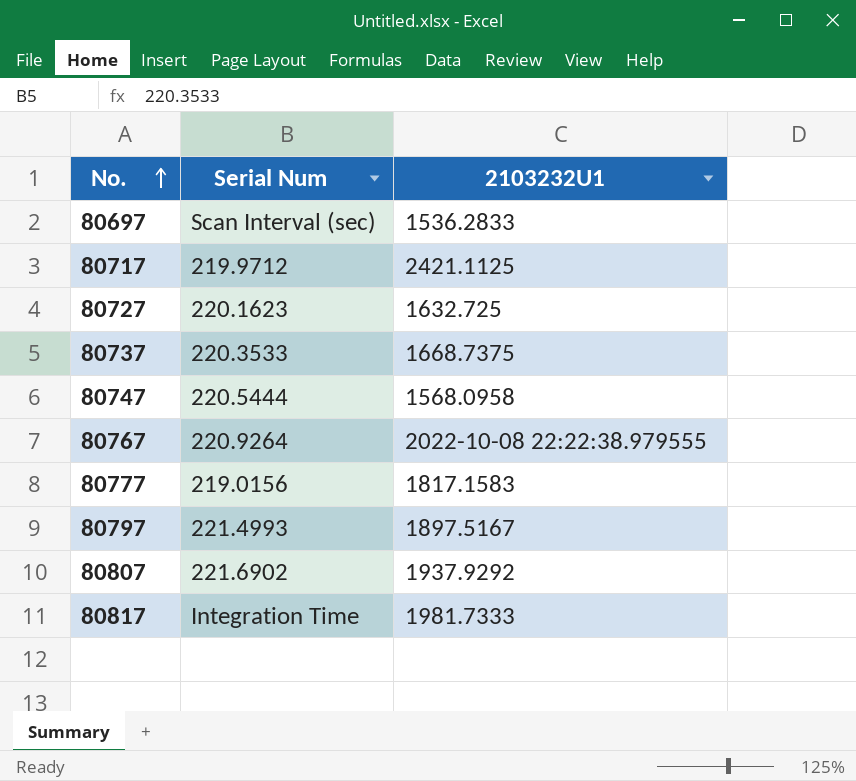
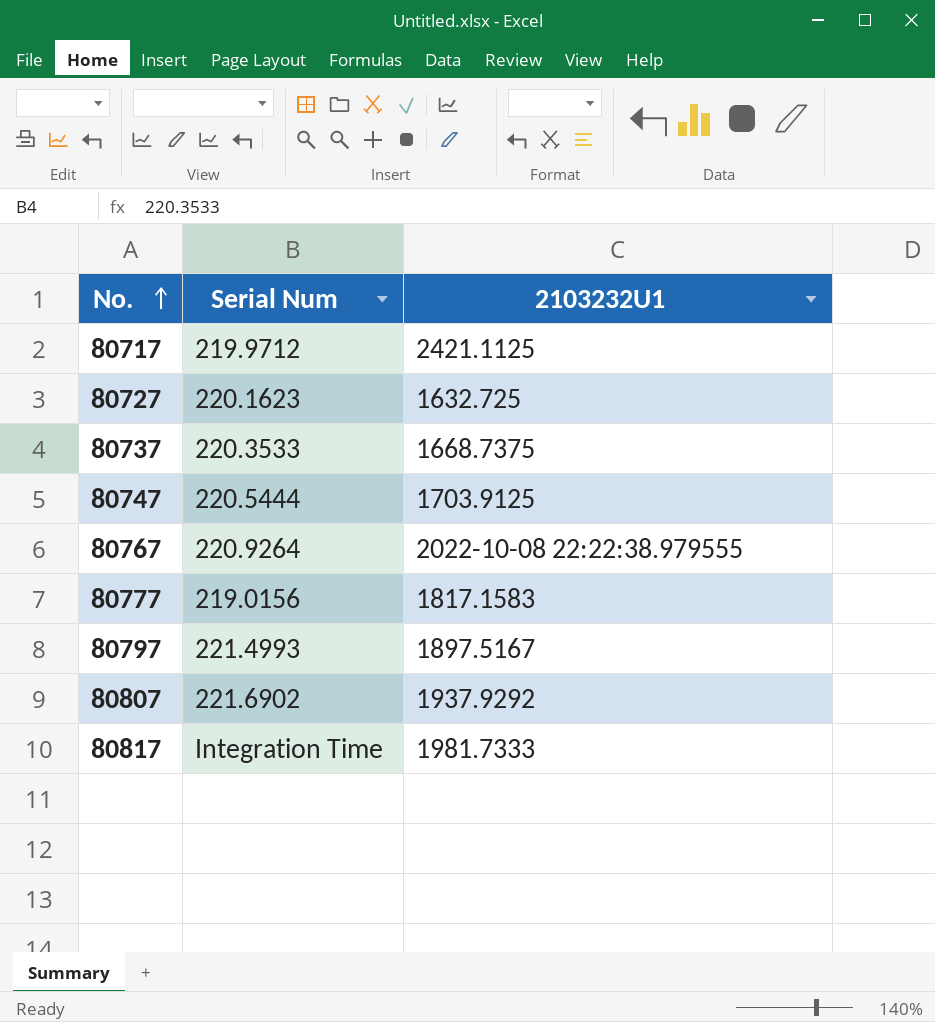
row 80697: Scan Interval (sec) | 1536.2833 -> none
80747 | 2103232U1: 1568.0958 -> 1703.9125

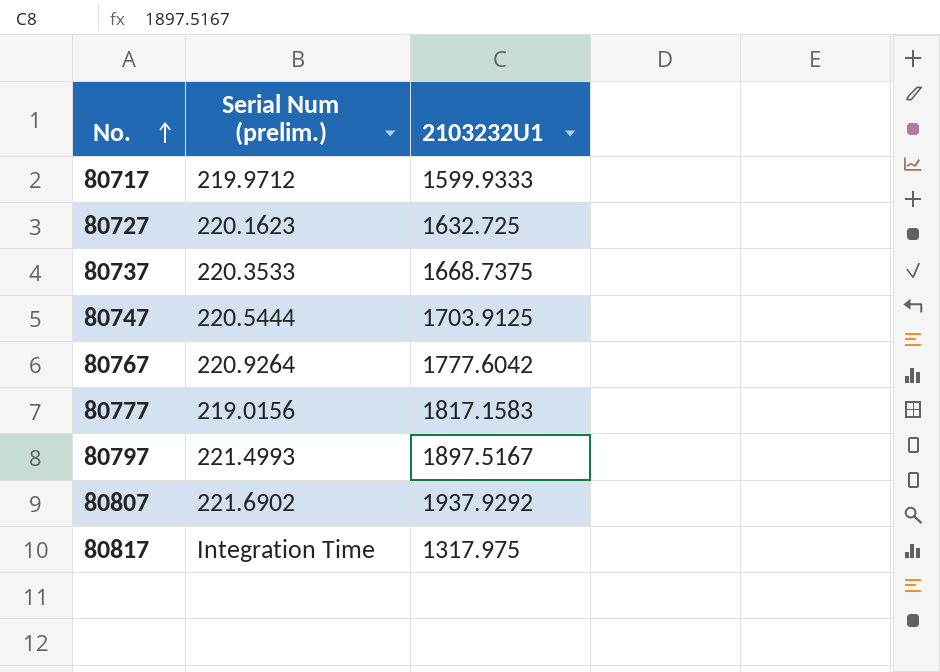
column name: Serial Num -> Serial Num (prelim.)
80717 | 2103232U1: 2421.1125 -> 1599.9333
80767 | 2103232U1: 2022-10-08 22:22:38.979555 -> 1777.6042
80817 | 2103232U1: 1981.7333 -> 1317.975

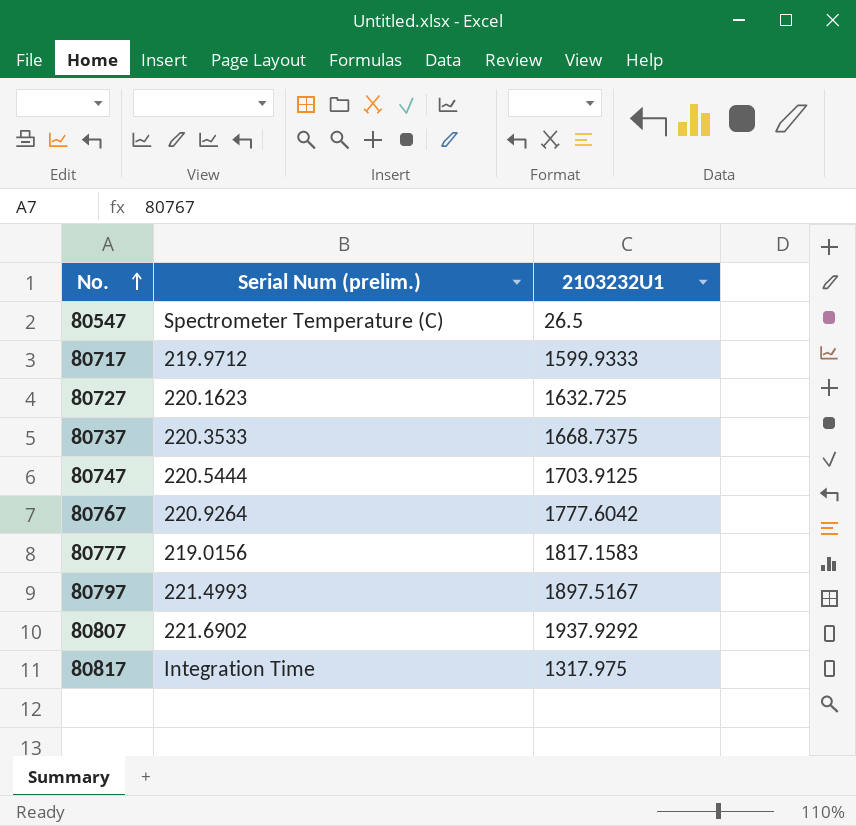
row 80547: none -> Spectrometer Temperature (C) | 26.5

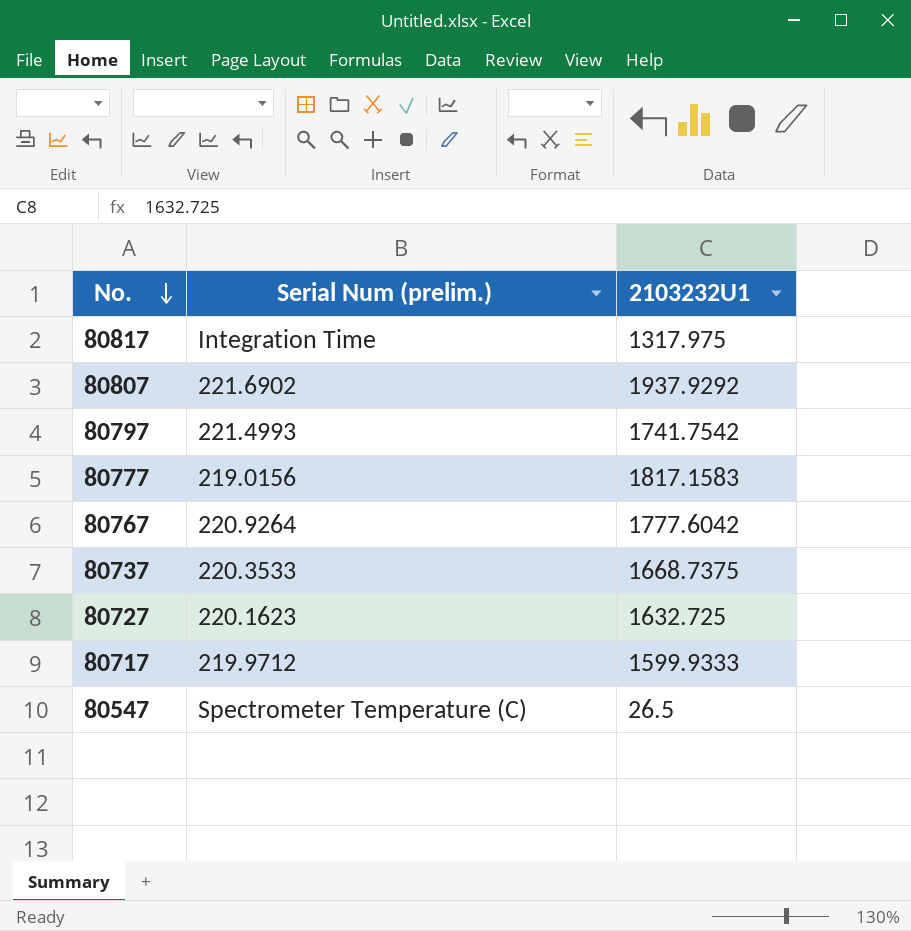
row order: No. ascending -> No. descending
row 80747: 220.5444 | 1703.9125 -> none
80797 | 2103232U1: 1897.5167 -> 1741.7542

